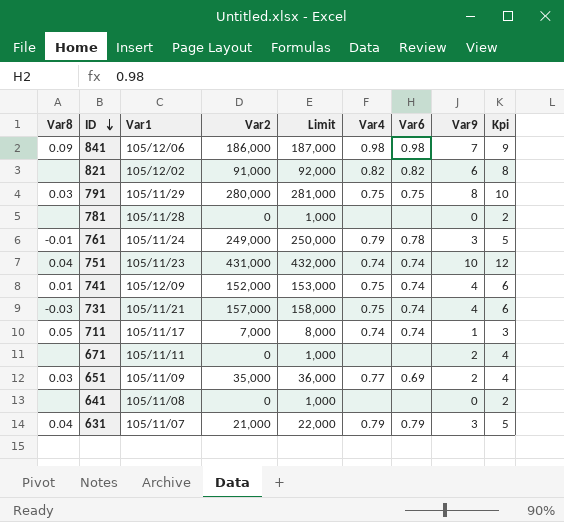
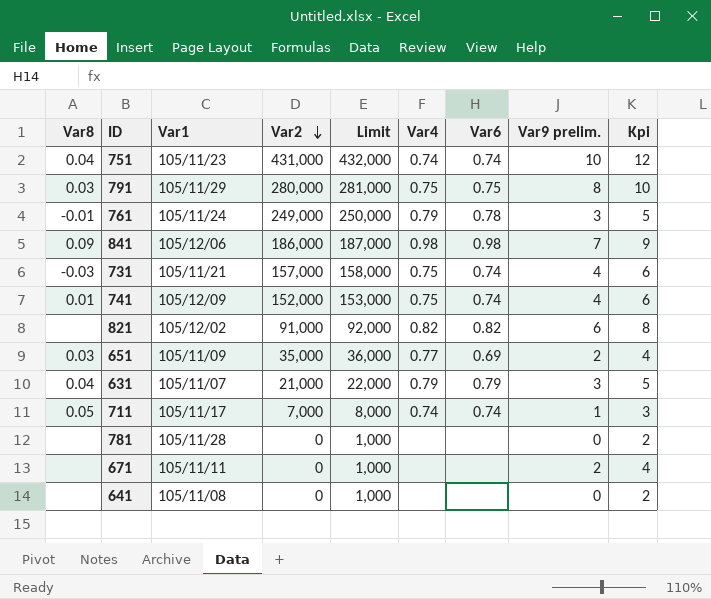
row order: ID descending -> Var2 descending
column name: Var9 -> Var9 prelim.

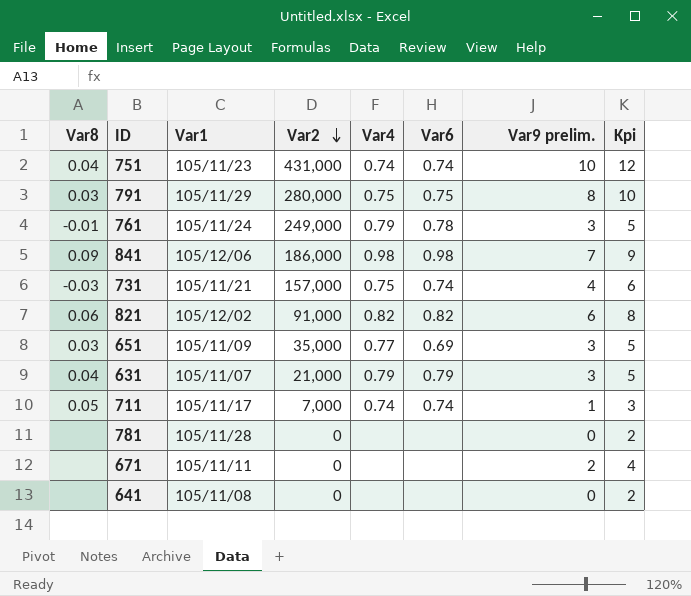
column Limit | formula: [Var2] + 1000 -> none
row 741: 0.01 | 105/12/09 | 152,000 | 153,000 | 0.75 | 0.74 | 4 | 6 -> none
821 | Var8: none -> 0.06
651 | Var9 prelim.: 2 -> 3
651 | Kpi: 4 -> 5

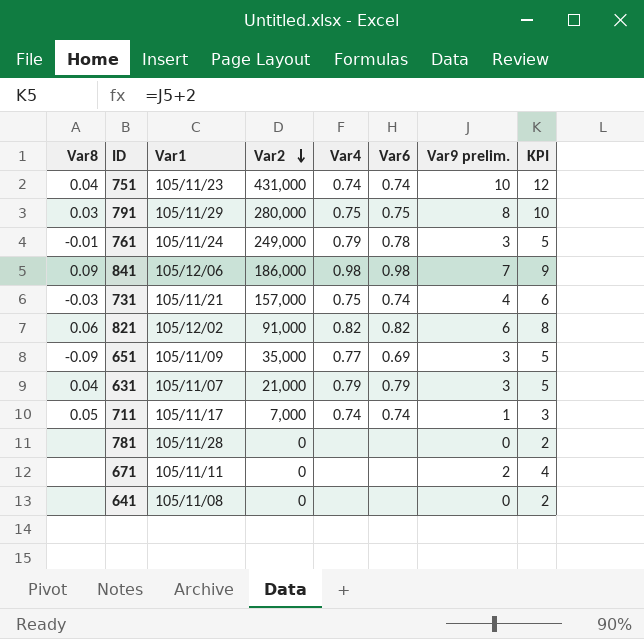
column name: Kpi -> KPI
651 | Var8: 0.03 -> -0.09

